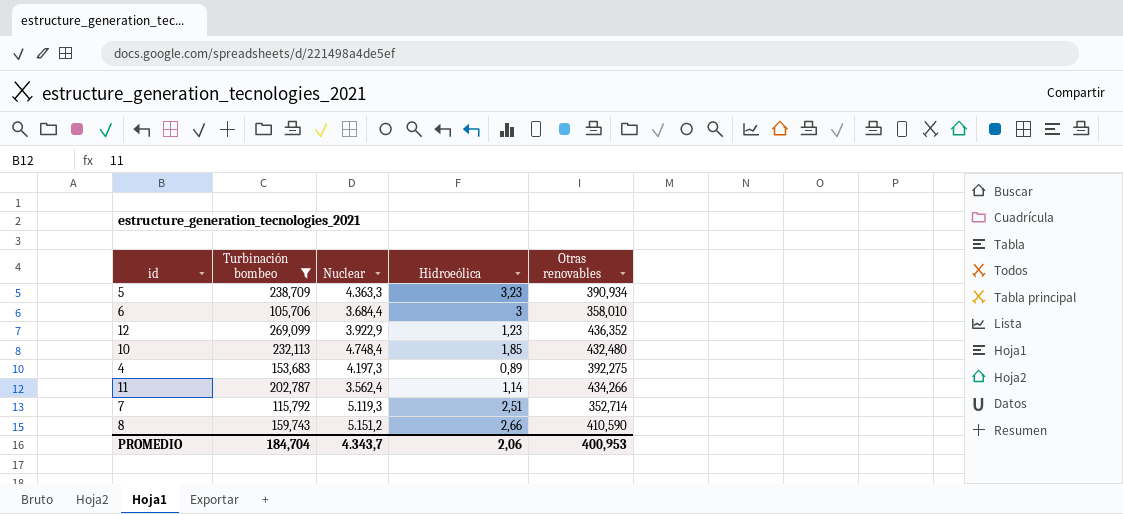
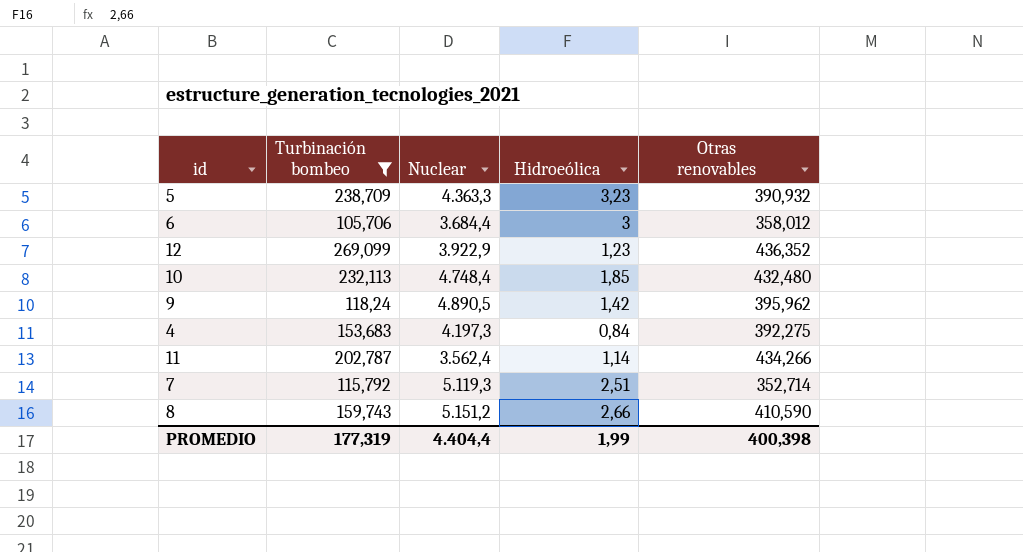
5 | Otras renovables: 390,934 -> 390,932
6 | Otras renovables: 358,010 -> 358,012
row 9: none -> 118,24 | 4.890,5 | 1,42 | 395,962
4 | Hidroeólica: 0,89 -> 0,84
PROMEDIO | Turbinación bombeo: 184,704 -> 177,319
PROMEDIO | Nuclear: 4.343,7 -> 4.404,4
PROMEDIO | Hidroeólica: 2,06 -> 1,99
PROMEDIO | Otras renovables: 400,953 -> 400,398

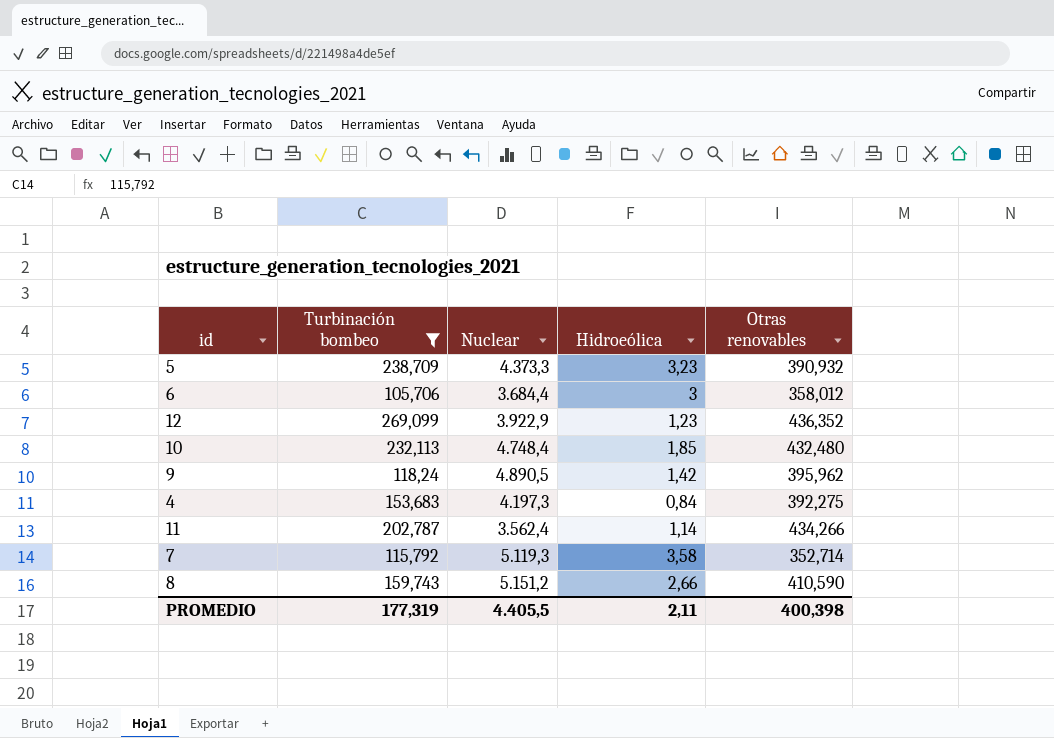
5 | Nuclear: 4.363,3 -> 4.373,3
7 | Hidroeólica: 2,51 -> 3,58
PROMEDIO | Nuclear: 4.404,4 -> 4.405,5
PROMEDIO | Hidroeólica: 1,99 -> 2,11

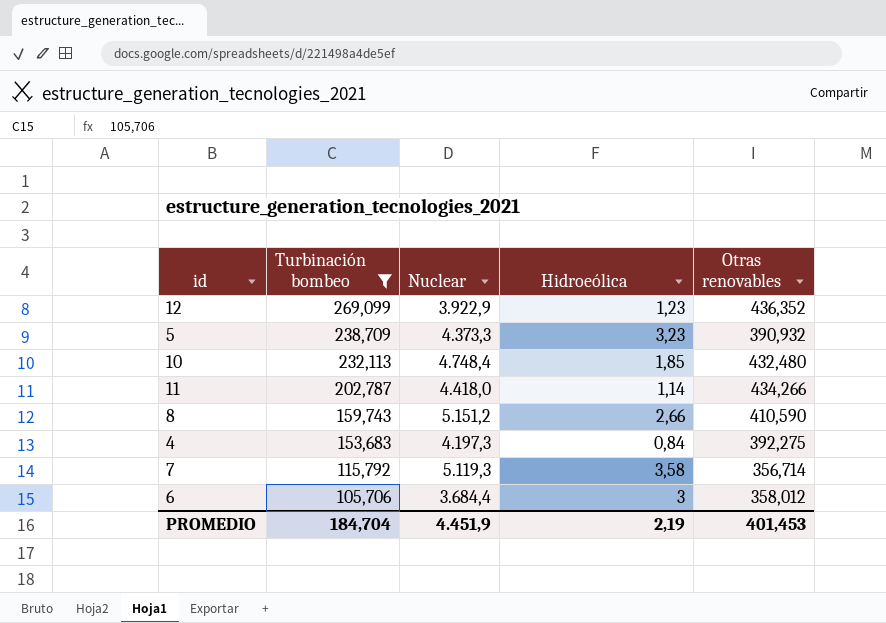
row order: none -> Turbinación bombeo descending
row 9: 118,24 | 4.890,5 | 1,42 | 395,962 -> none
11 | Nuclear: 3.562,4 -> 4.418,0
7 | Otras renovables: 352,714 -> 356,714
PROMEDIO | Turbinación bombeo: 177,319 -> 184,704
PROMEDIO | Nuclear: 4.405,5 -> 4.451,9
PROMEDIO | Hidroeólica: 2,11 -> 2,19
PROMEDIO | Otras renovables: 400,398 -> 401,453

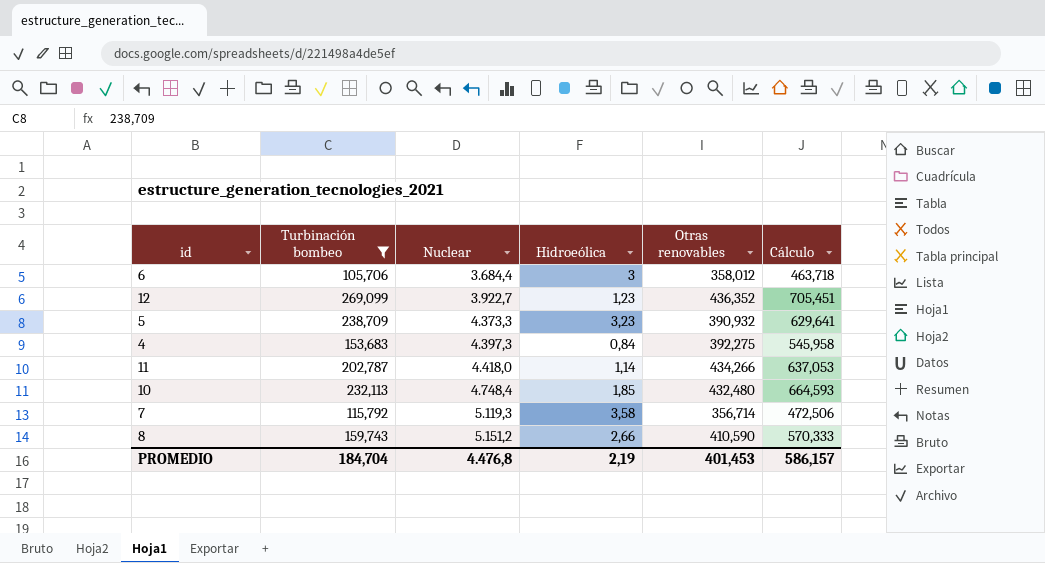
row order: Turbinación bombeo descending -> Nuclear ascending
column Cálculo | formula: none -> [Turbinación bombeo] + [Otras renovables]
12 | Nuclear: 3.922,9 -> 3.922,7
4 | Nuclear: 4.197,3 -> 4.397,3
PROMEDIO | Nuclear: 4.451,9 -> 4.476,8

